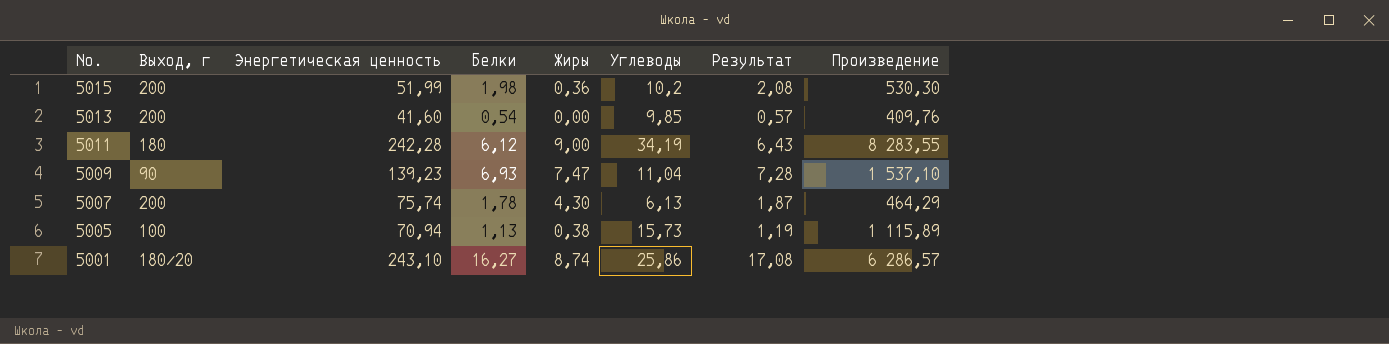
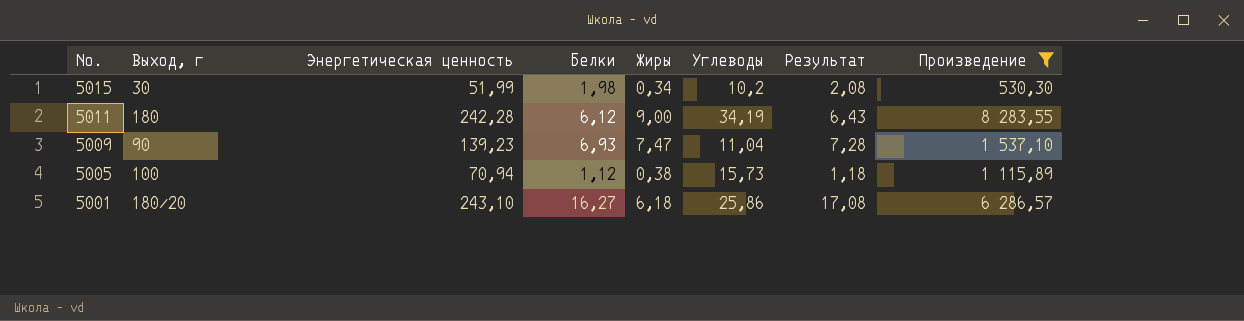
filter: none -> Произведение >= 530,30
5015 | Выход, г: 200 -> 30
5015 | Жиры: 0,36 -> 0,34
5005 | Белки: 1,13 -> 1,12
5005 | Результат: 1,19 -> 1,18
5001 | Жиры: 8,74 -> 6,18

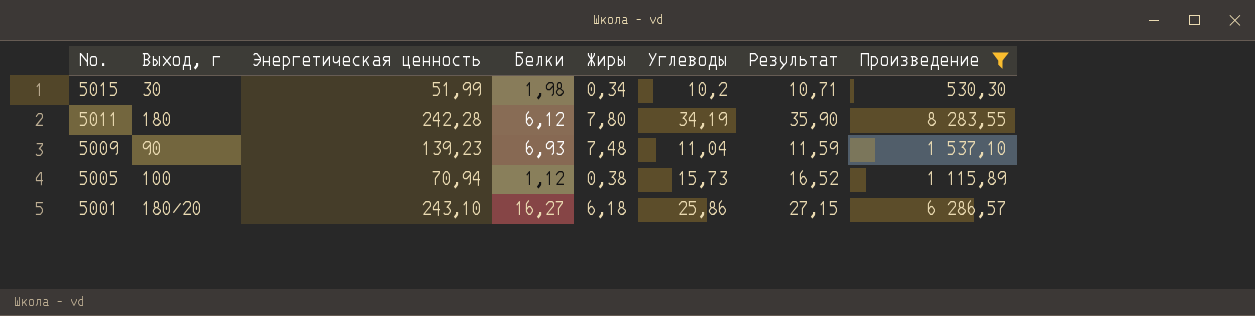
column Результат | formula: [Белки] * 1,05 -> [Углеводы] * 1,05
5011 | Жиры: 9,00 -> 7,80
5009 | Жиры: 7,47 -> 7,48

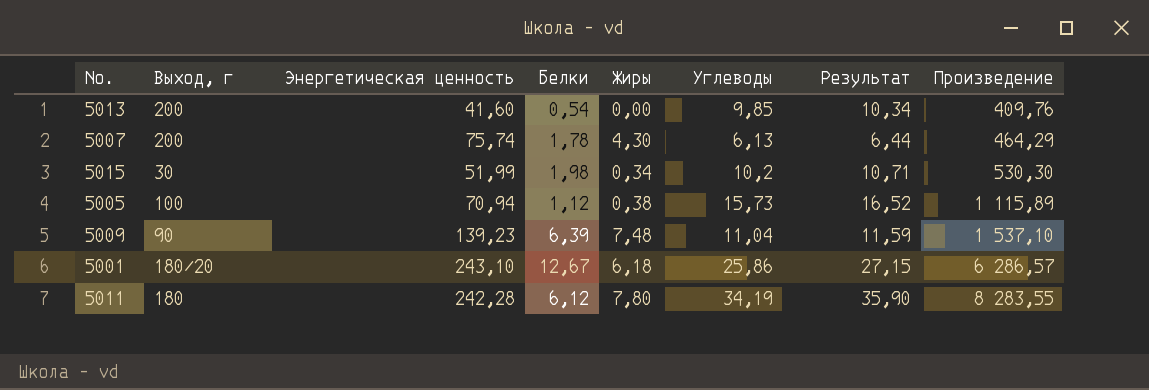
filter: Произведение >= 530,30 -> none
row order: No. descending -> Произведение ascending
5009 | Белки: 6,93 -> 6,39
5001 | Белки: 16,27 -> 12,67

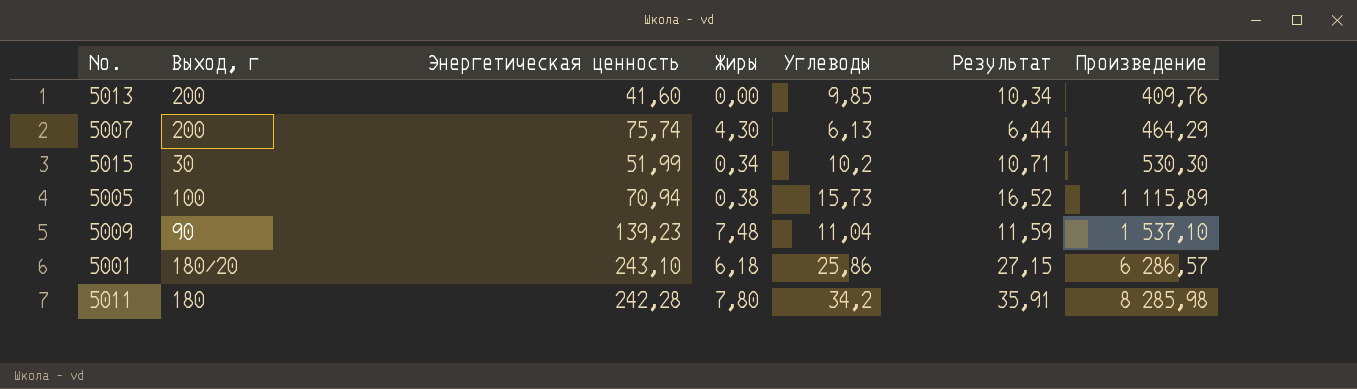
column Белки | position: 4 -> none
5011 | Углеводы: 34,19 -> 34,2
5011 | Результат: 35,90 -> 35,91
5011 | Произведение: 8 283,55 -> 8 285,98

